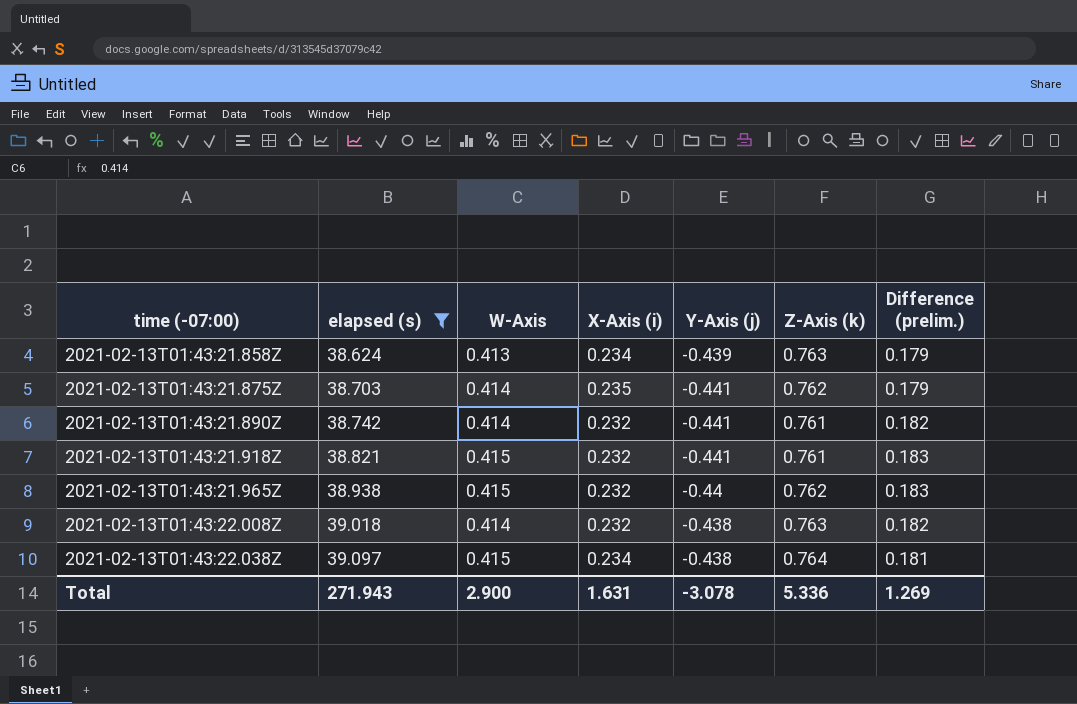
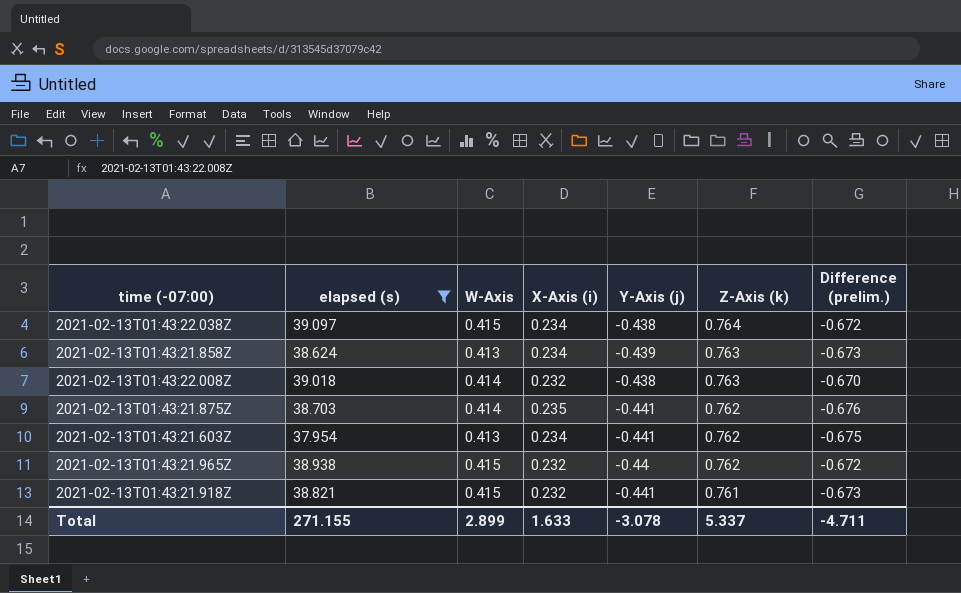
row order: time (-07:00) ascending -> Z-Axis (k) descending
column Difference (prelim.) | formula: [W-Axis] - [X-Axis (i)] -> [Y-Axis (j)] - [X-Axis (i)]
row 2021-02-13T01:43:21.890Z: 38.742 | 0.414 | 0.232 | -0.441 | 0.761 | 0.182 -> none
row 2021-02-13T01:43:21.603Z: none -> 37.954 | 0.413 | 0.234 | -0.441 | 0.762 | -0.675
Total | elapsed (s): 271.943 -> 271.155
Total | W-Axis: 2.900 -> 2.899
Total | X-Axis (i): 1.631 -> 1.633
Total | Z-Axis (k): 5.336 -> 5.337
Total | Difference (prelim.): 1.269 -> -4.711

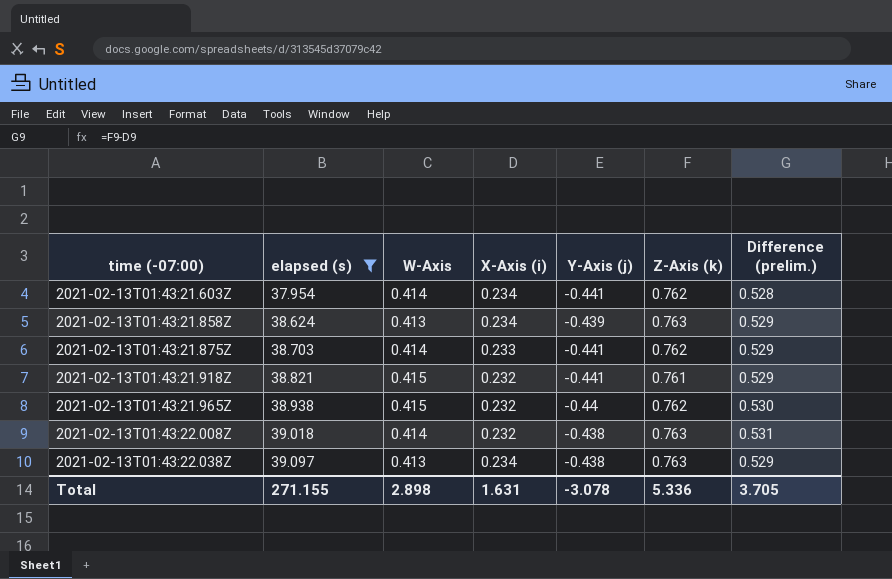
row order: Z-Axis (k) descending -> time (-07:00) ascending
column Difference (prelim.) | formula: [Y-Axis (j)] - [X-Axis (i)] -> [Z-Axis (k)] - [X-Axis (i)]
2021-02-13T01:43:21.603Z | W-Axis: 0.413 -> 0.414
2021-02-13T01:43:21.875Z | X-Axis (i): 0.235 -> 0.233
2021-02-13T01:43:22.038Z | W-Axis: 0.415 -> 0.413
2021-02-13T01:43:22.038Z | Z-Axis (k): 0.764 -> 0.763
Total | W-Axis: 2.899 -> 2.898
Total | X-Axis (i): 1.633 -> 1.631
Total | Z-Axis (k): 5.337 -> 5.336
Total | Difference (prelim.): -4.711 -> 3.705

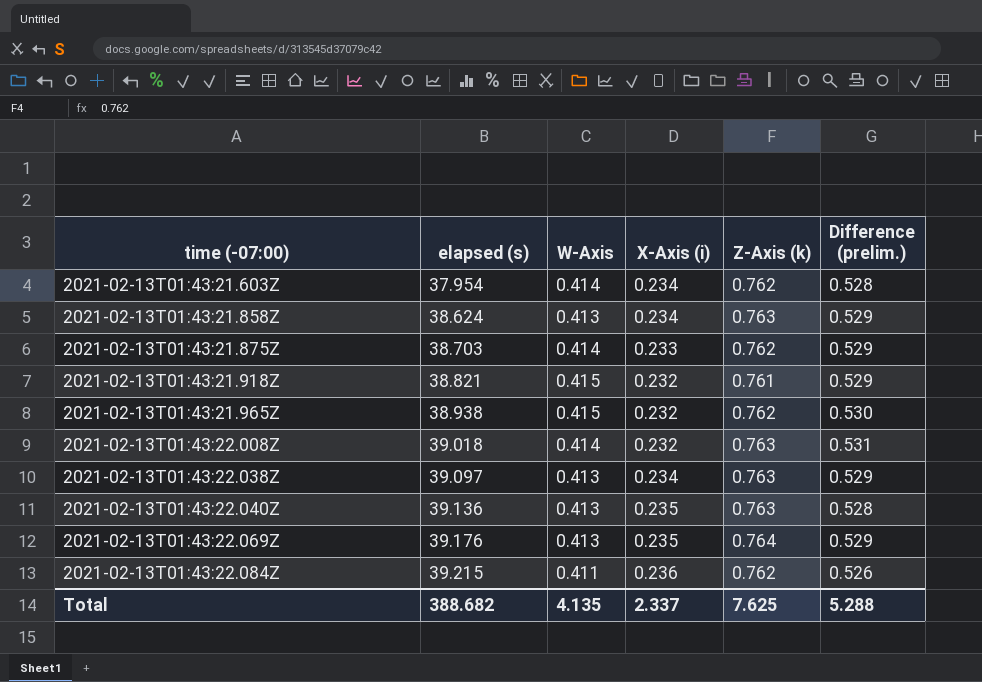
filter: elapsed (s) <= 39.097 -> none
column Y-Axis (j) | position: 5 -> none
Total | elapsed (s): 271.155 -> 388.682
Total | W-Axis: 2.898 -> 4.135
Total | X-Axis (i): 1.631 -> 2.337
Total | Z-Axis (k): 5.336 -> 7.625
Total | Difference (prelim.): 3.705 -> 5.288

